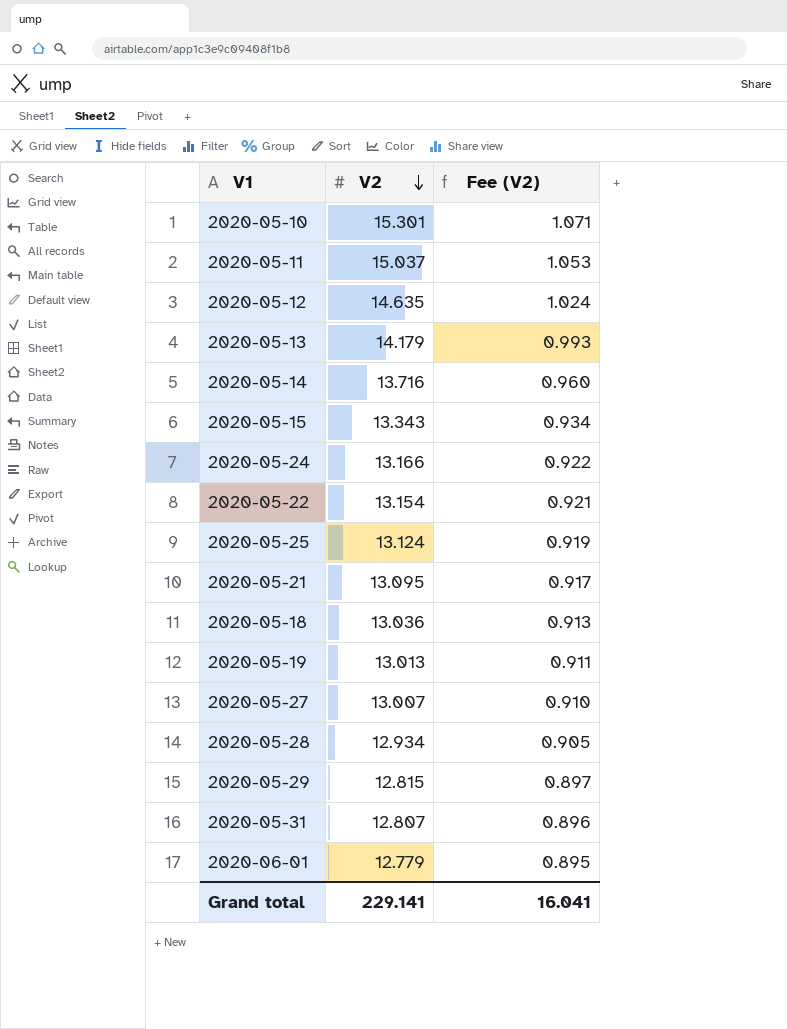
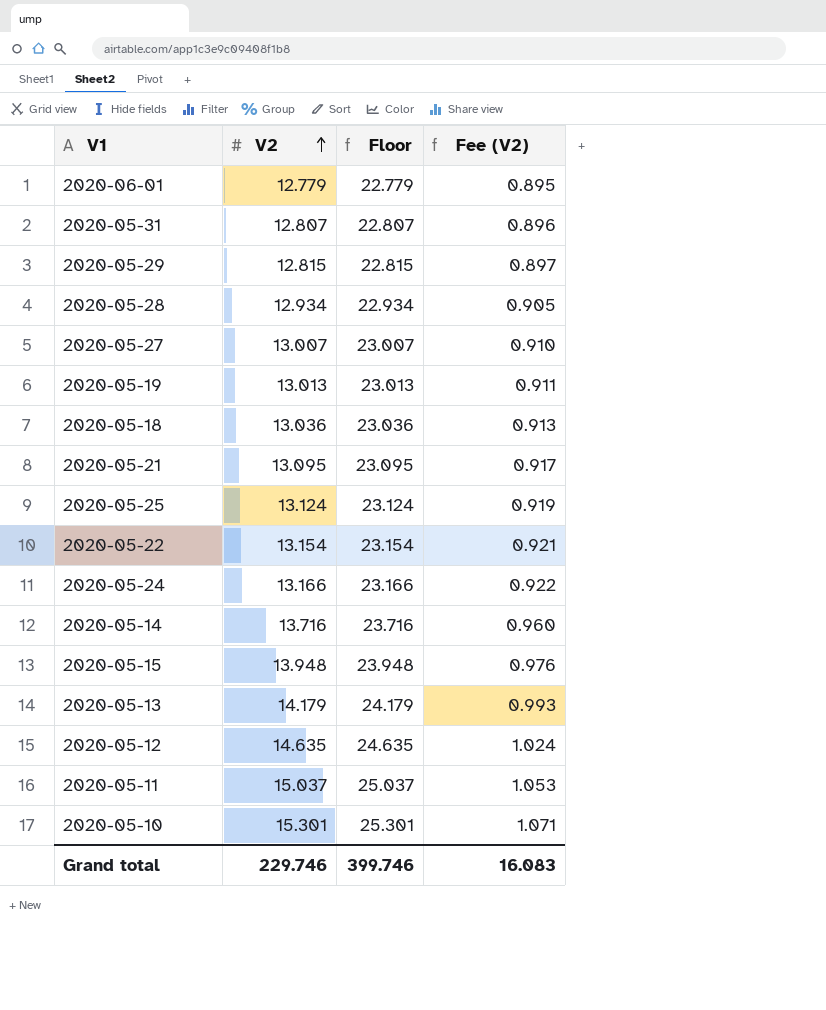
row order: V2 descending -> V2 ascending
column Floor | formula: none -> [V2] + 10
2020-05-15 | V2: 13.343 -> 13.948
2020-05-15 | Fee (V2): 0.934 -> 0.976
Grand total | V2: 229.141 -> 229.746
Grand total | Fee (V2): 16.041 -> 16.083

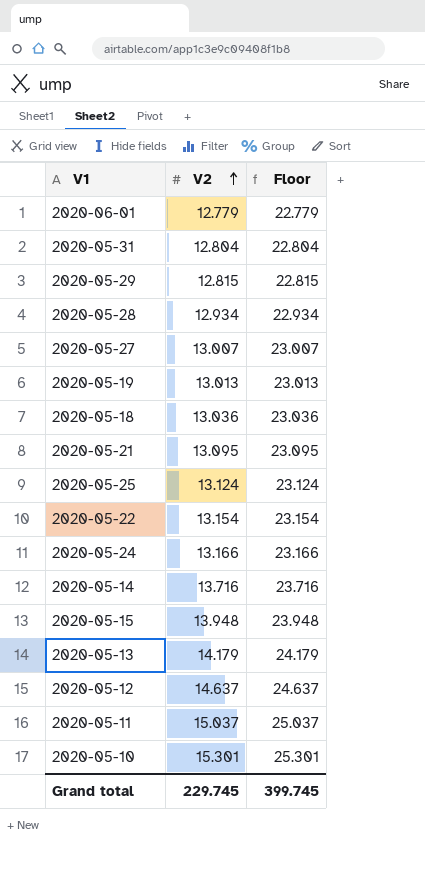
column Fee (V2) | formula: [V2] * 0.07 -> none
2020-05-31 | V2: 12.807 -> 12.804
2020-05-31 | Floor: 22.807 -> 22.804
2020-05-12 | V2: 14.635 -> 14.637
2020-05-12 | Floor: 24.635 -> 24.637
Grand total | V2: 229.746 -> 229.745
Grand total | Floor: 399.746 -> 399.745

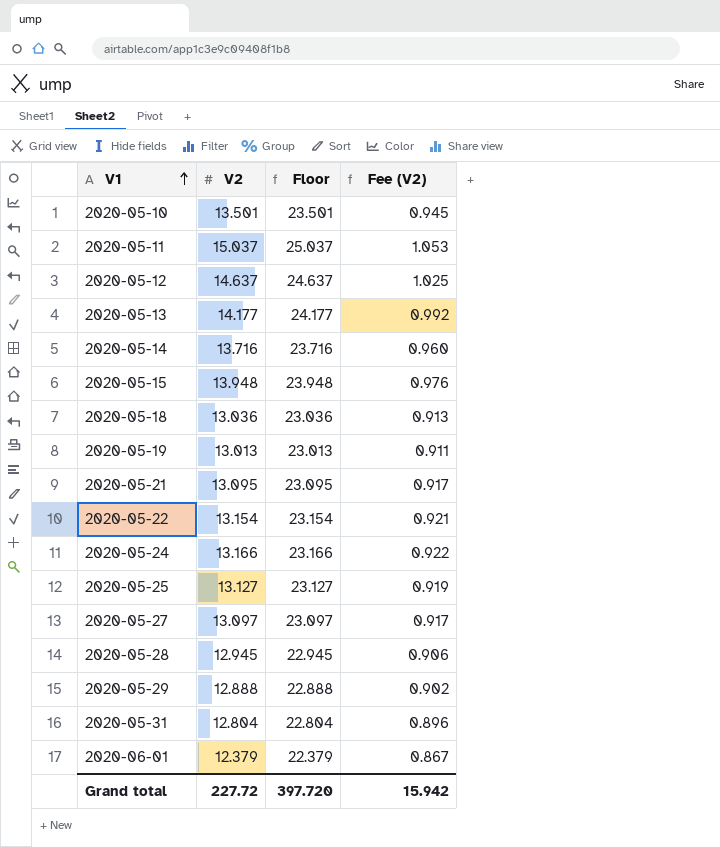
row order: V2 ascending -> V1 ascending
column Fee (V2) | formula: none -> [V2] * 0.07
2020-05-10 | V2: 15.301 -> 13.501
2020-05-10 | Floor: 25.301 -> 23.501
2020-05-13 | V2: 14.179 -> 14.177
2020-05-13 | Floor: 24.179 -> 24.177
2020-05-25 | V2: 13.124 -> 13.127
2020-05-25 | Floor: 23.124 -> 23.127
2020-05-27 | V2: 13.007 -> 13.097
2020-05-27 | Floor: 23.007 -> 23.097
2020-05-28 | V2: 12.934 -> 12.945
2020-05-28 | Floor: 22.934 -> 22.945
2020-05-29 | V2: 12.815 -> 12.888
2020-05-29 | Floor: 22.815 -> 22.888
2020-06-01 | V2: 12.779 -> 12.379
2020-06-01 | Floor: 22.779 -> 22.379
Grand total | V2: 229.745 -> 227.72
Grand total | Floor: 399.745 -> 397.720

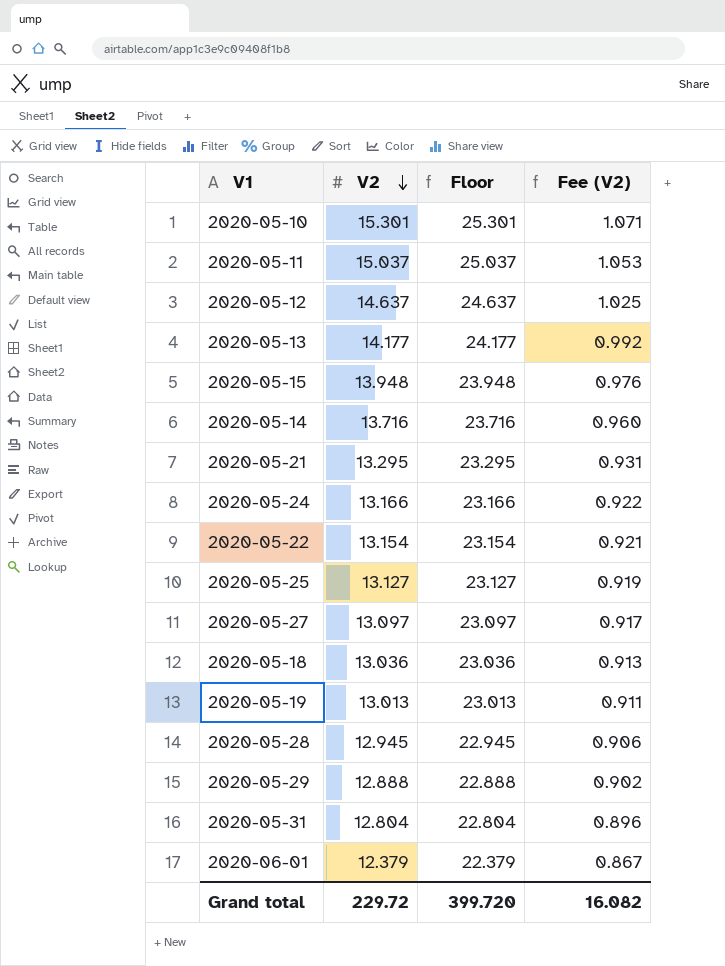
row order: V1 ascending -> V2 descending
2020-05-10 | V2: 13.501 -> 15.301
2020-05-10 | Floor: 23.501 -> 25.301
2020-05-10 | Fee (V2): 0.945 -> 1.071
2020-05-21 | V2: 13.095 -> 13.295
2020-05-21 | Floor: 23.095 -> 23.295
2020-05-21 | Fee (V2): 0.917 -> 0.931
Grand total | V2: 227.72 -> 229.72
Grand total | Floor: 397.720 -> 399.720
Grand total | Fee (V2): 15.942 -> 16.082

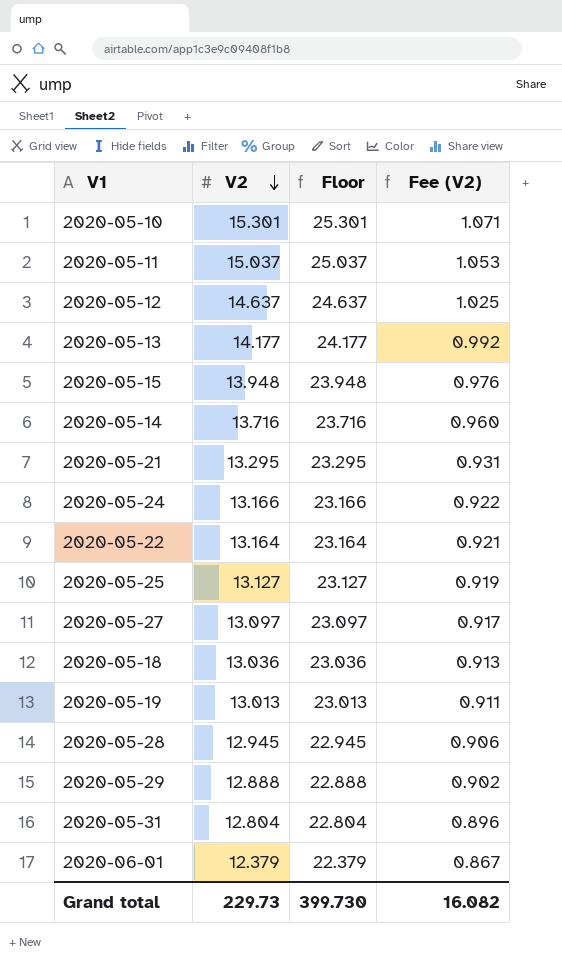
2020-05-22 | V2: 13.154 -> 13.164
2020-05-22 | Floor: 23.154 -> 23.164
Grand total | V2: 229.72 -> 229.73
Grand total | Floor: 399.720 -> 399.730

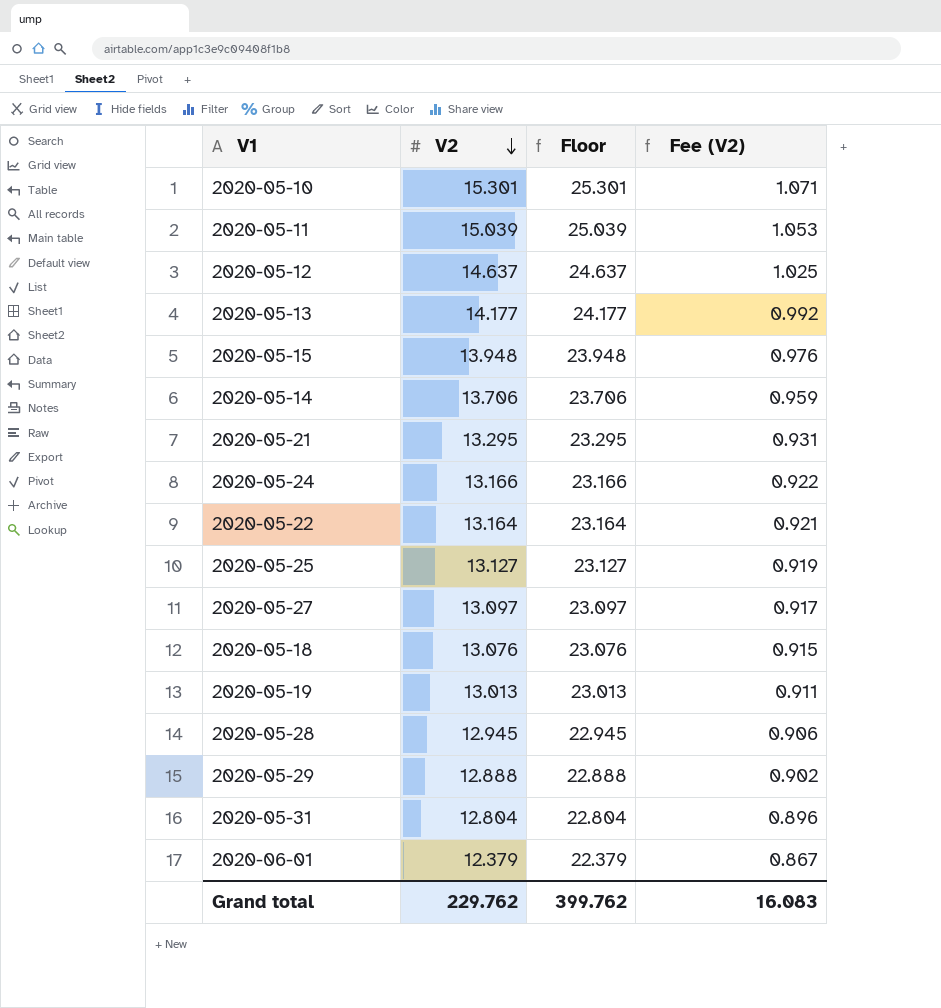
2020-05-11 | V2: 15.037 -> 15.039
2020-05-11 | Floor: 25.037 -> 25.039
2020-05-14 | V2: 13.716 -> 13.706
2020-05-14 | Floor: 23.716 -> 23.706
2020-05-14 | Fee (V2): 0.960 -> 0.959
2020-05-18 | V2: 13.036 -> 13.076
2020-05-18 | Floor: 23.036 -> 23.076
2020-05-18 | Fee (V2): 0.913 -> 0.915
Grand total | V2: 229.73 -> 229.762
Grand total | Floor: 399.730 -> 399.762
Grand total | Fee (V2): 16.082 -> 16.083

